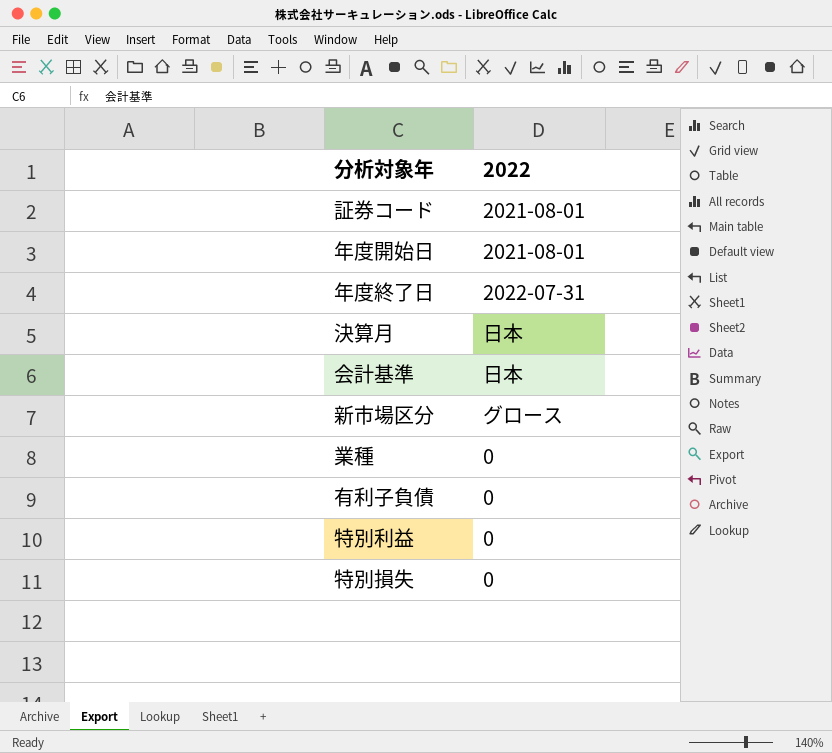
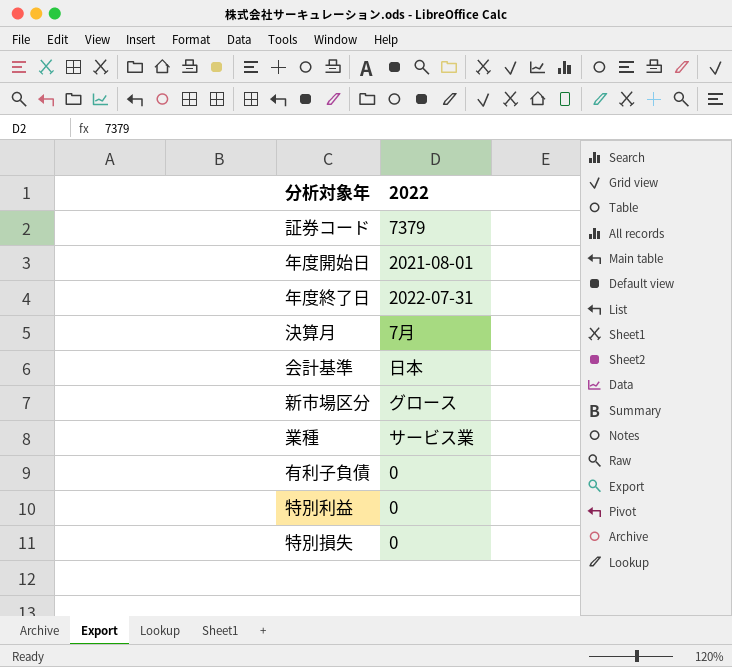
証券コード | 2022: 2021-08-01 -> 7379
決算月 | 2022: 日本 -> 7月
業種 | 2022: 0 -> サービス業

